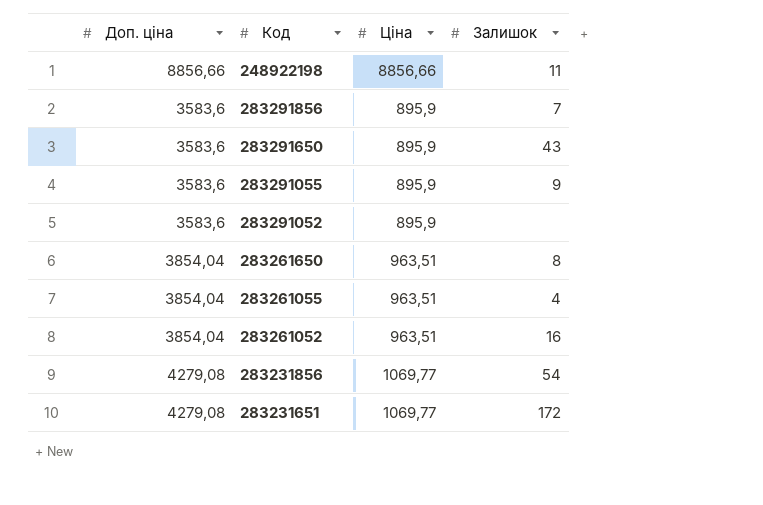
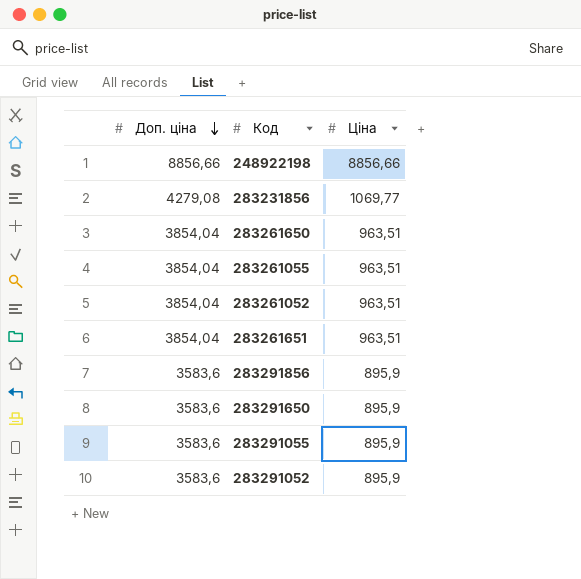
row order: none -> Доп. ціна descending
column Залишок | position: 4 -> none
row 283231651: 4279,08 | 1069,77 | 172 -> none
row 283261651: none -> 3854,04 | 963,51

